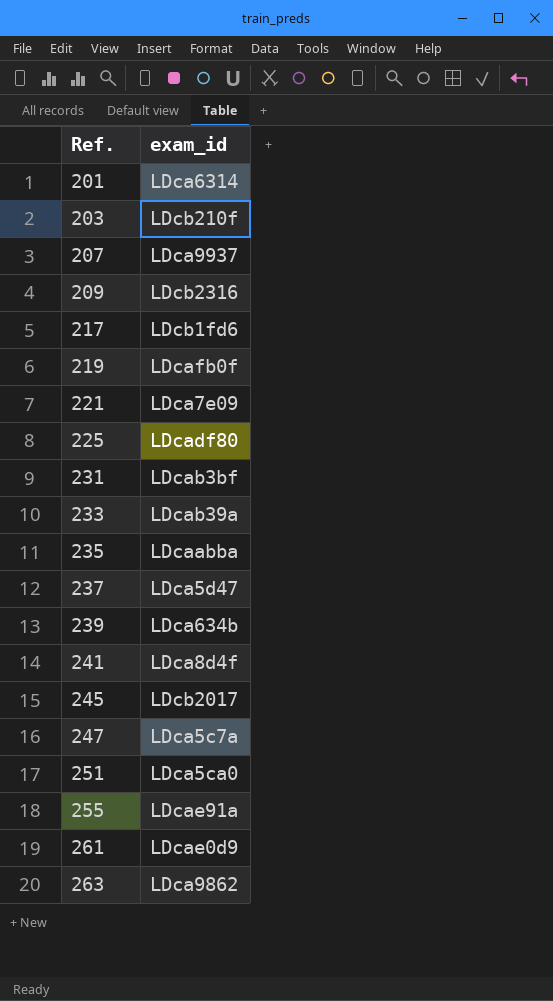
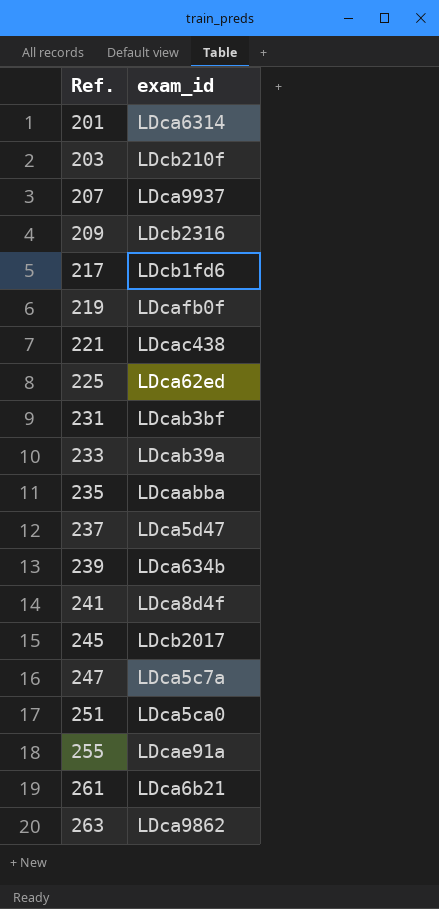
221 | exam_id: LDca7e09 -> LDcac438
225 | exam_id: LDcadf80 -> LDca62ed
261 | exam_id: LDcae0d9 -> LDca6b21

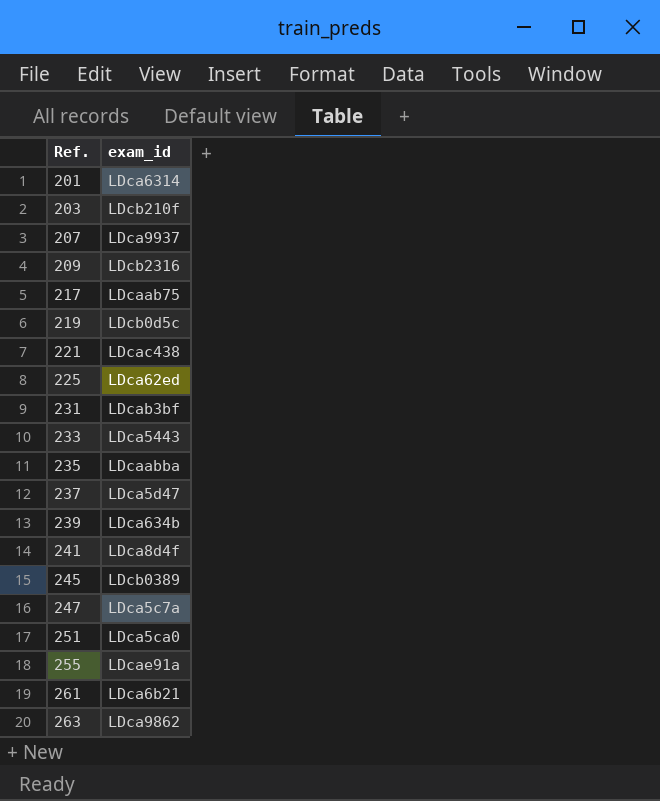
217 | exam_id: LDcb1fd6 -> LDcaab75
219 | exam_id: LDcafb0f -> LDcb0d5c
233 | exam_id: LDcab39a -> LDca5443
245 | exam_id: LDcb2017 -> LDcb0389

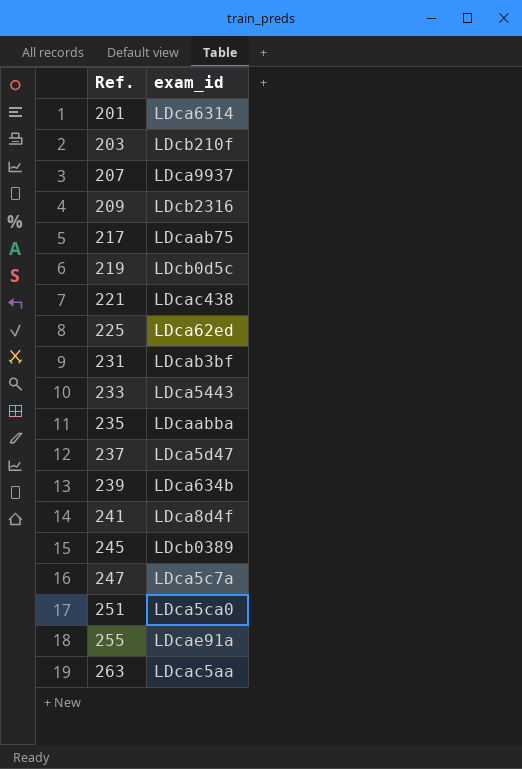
row 261: LDca6b21 -> none
263 | exam_id: LDca9862 -> LDcac5aa

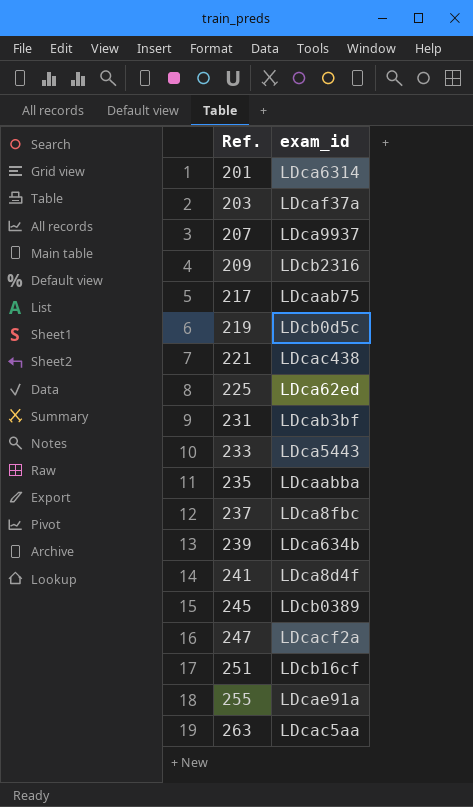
203 | exam_id: LDcb210f -> LDcaf37a
237 | exam_id: LDca5d47 -> LDca8fbc
247 | exam_id: LDca5c7a -> LDcacf2a
251 | exam_id: LDca5ca0 -> LDcb16cf

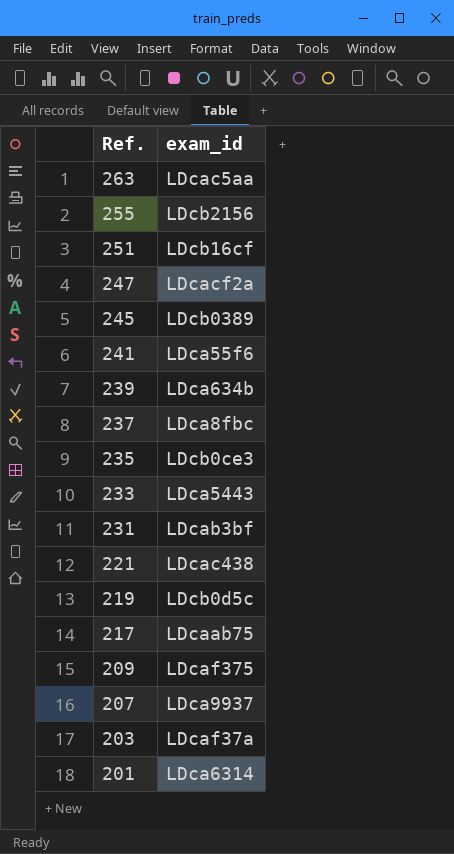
row order: Ref. ascending -> Ref. descending
row 225: LDca62ed -> none
255 | exam_id: LDcae91a -> LDcb2156
241 | exam_id: LDca8d4f -> LDca55f6
235 | exam_id: LDcaabba -> LDcb0ce3
209 | exam_id: LDcb2316 -> LDcaf375

